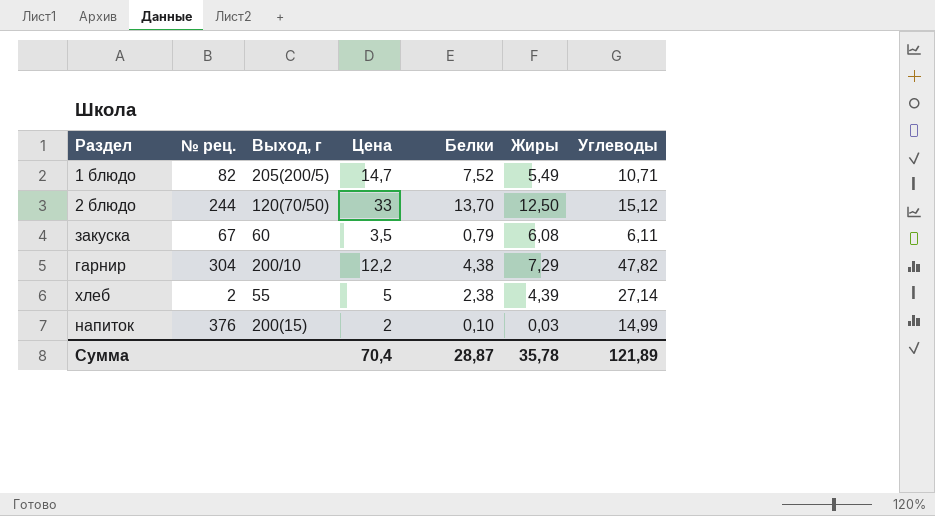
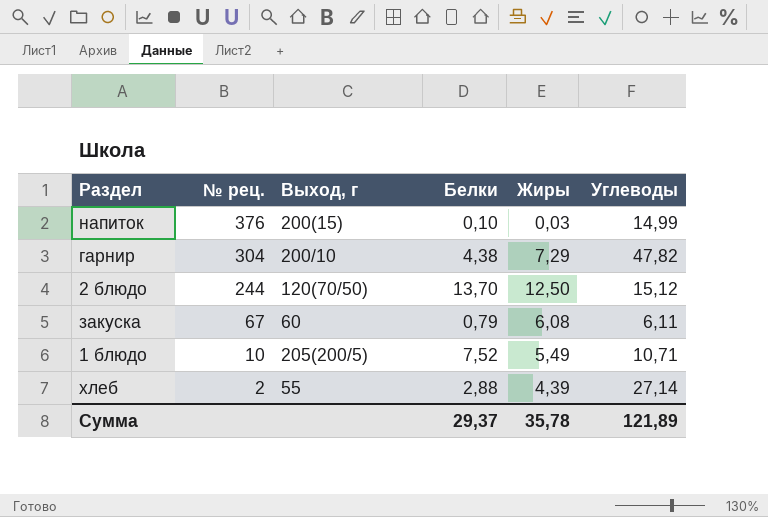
row order: none -> № рец. descending
column Цена | position: 4 -> none
1 блюдо | № рец.: 82 -> 10
хлеб | Белки: 2,38 -> 2,88
Сумма | Белки: 28,87 -> 29,37

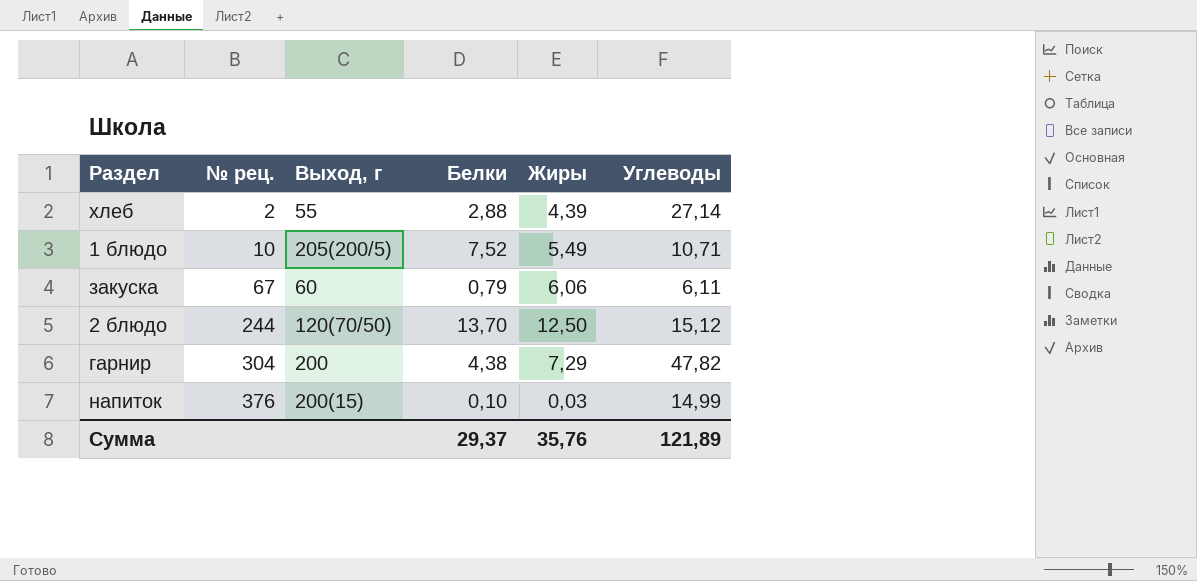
row order: № рец. descending -> № рец. ascending
закуска | Жиры: 6,08 -> 6,06
гарнир | Выход, г: 200/10 -> 200
Сумма | Жиры: 35,78 -> 35,76

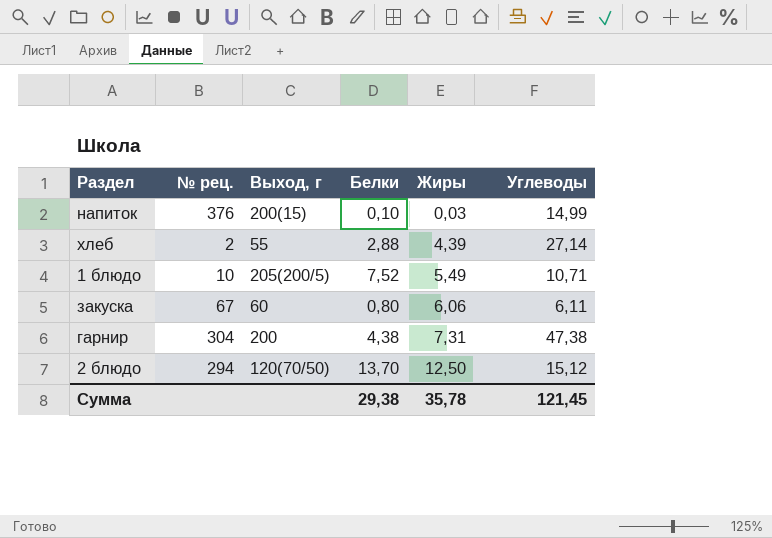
row order: № рец. ascending -> Жиры ascending
закуска | Белки: 0,79 -> 0,80
гарнир | Жиры: 7,29 -> 7,31
гарнир | Углеводы: 47,82 -> 47,38
2 блюдо | № рец.: 244 -> 294
Сумма | Белки: 29,37 -> 29,38
Сумма | Жиры: 35,76 -> 35,78
Сумма | Углеводы: 121,89 -> 121,45

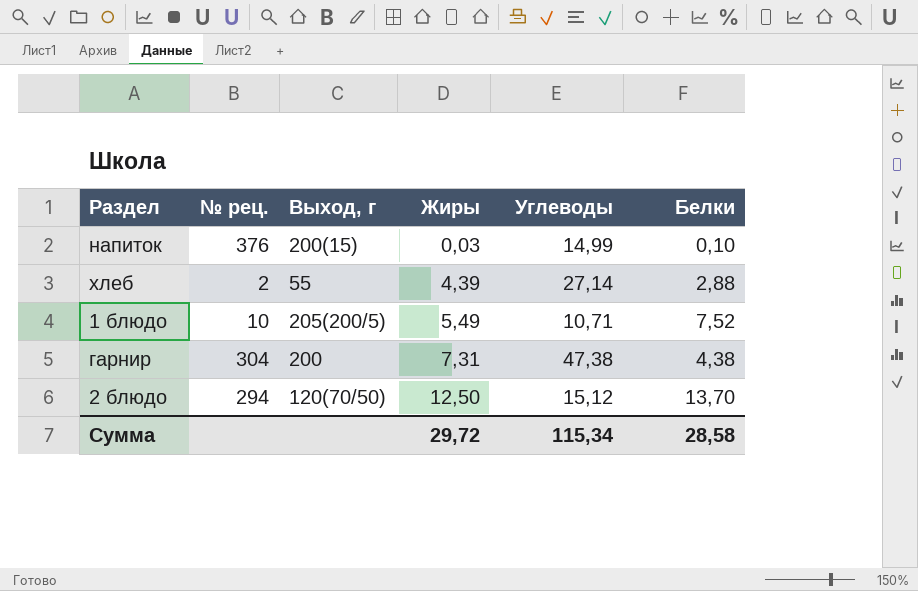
column Белки | position: 4 -> 6
row закуска: 67 | 60 | 0,80 | 6,06 | 6,11 -> none
Сумма | Жиры: 35,78 -> 29,72
Сумма | Углеводы: 121,45 -> 115,34
Сумма | Белки: 29,38 -> 28,58

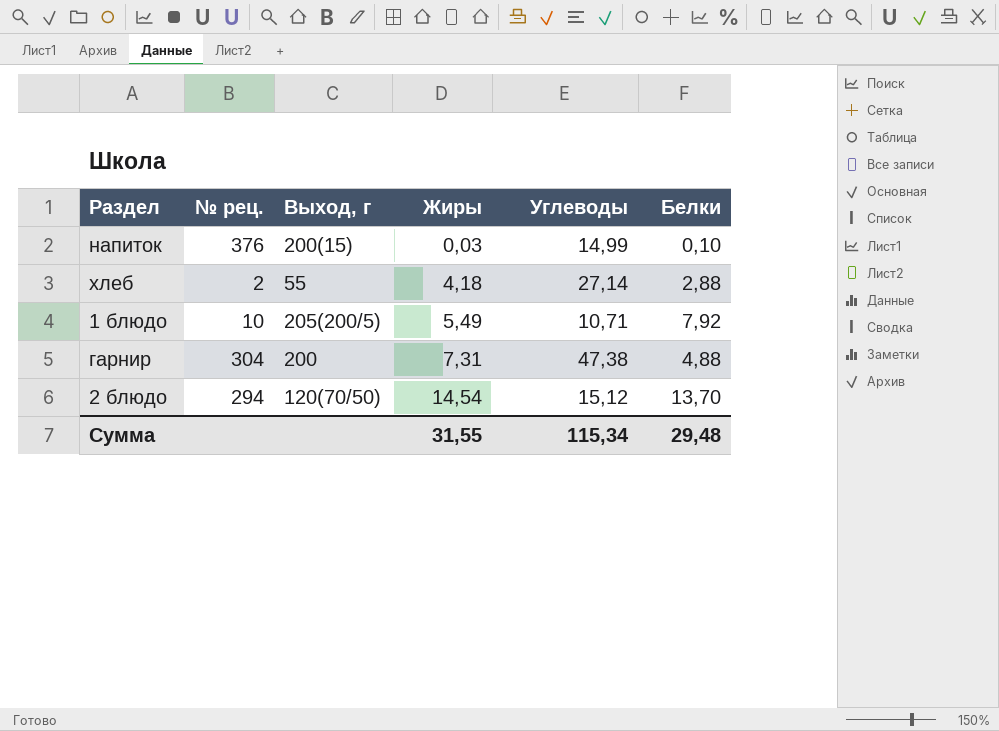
хлеб | Жиры: 4,39 -> 4,18
1 блюдо | Белки: 7,52 -> 7,92
гарнир | Белки: 4,38 -> 4,88
2 блюдо | Жиры: 12,50 -> 14,54
Сумма | Жиры: 29,72 -> 31,55
Сумма | Белки: 28,58 -> 29,48

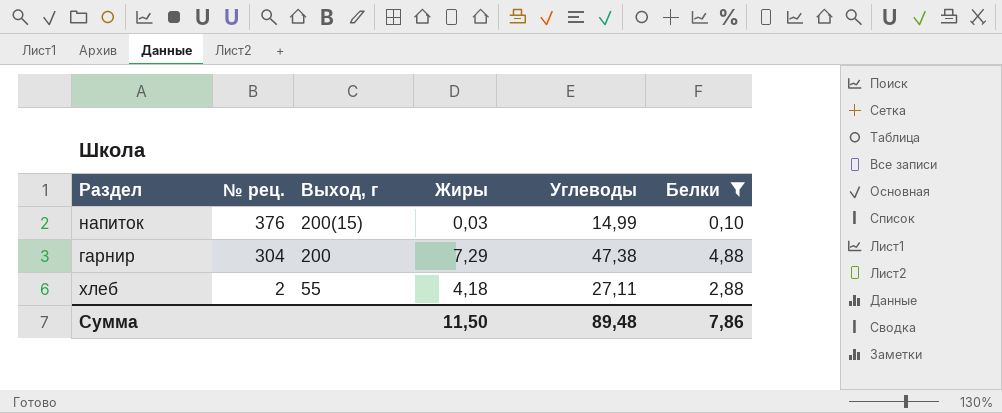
filter: none -> Белки <= 4,88
row order: Жиры ascending -> № рец. descending
гарнир | Жиры: 7,31 -> 7,29
хлеб | Углеводы: 27,14 -> 27,11
Сумма | Жиры: 31,55 -> 11,50
Сумма | Углеводы: 115,34 -> 89,48
Сумма | Белки: 29,48 -> 7,86

